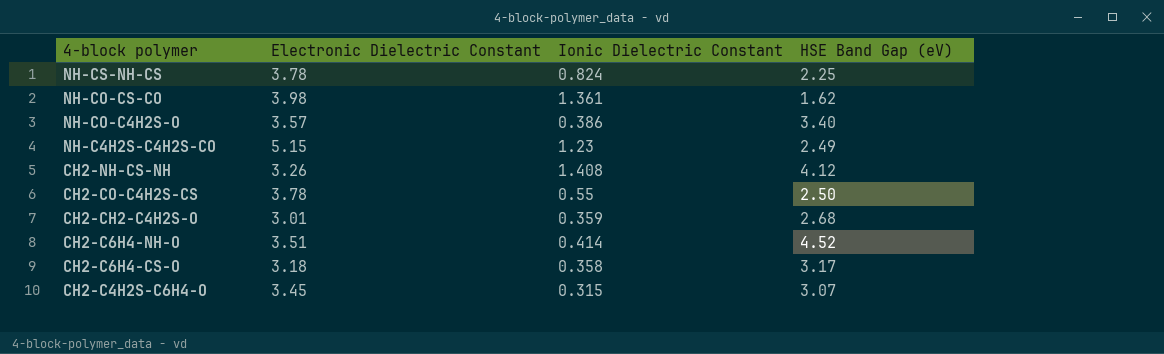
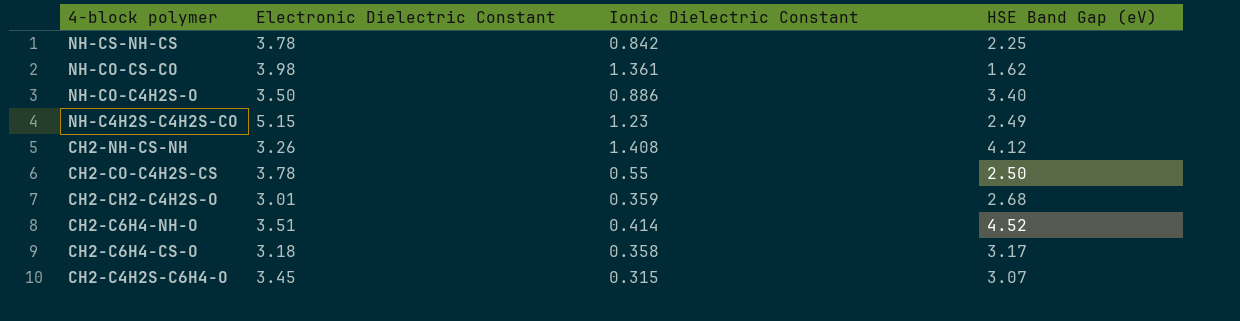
NH-CS-NH-CS | Ionic Dielectric Constant: 0.824 -> 0.842
NH-CO-C4H2S-O | Electronic Dielectric Constant: 3.57 -> 3.50
NH-CO-C4H2S-O | Ionic Dielectric Constant: 0.386 -> 0.886

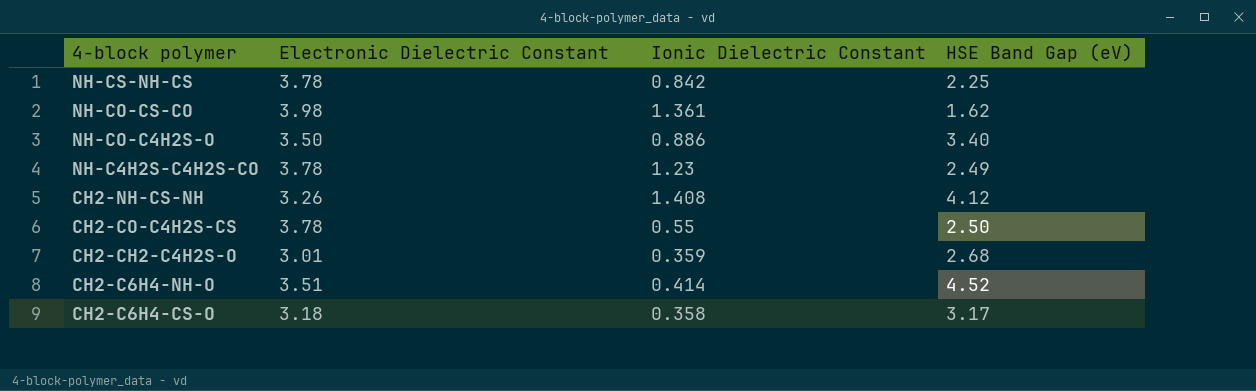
row CH2-C4H2S-C6H4-O: 3.45 | 0.315 | 3.07 -> none
NH-C4H2S-C4H2S-CO | Electronic Dielectric Constant: 5.15 -> 3.78

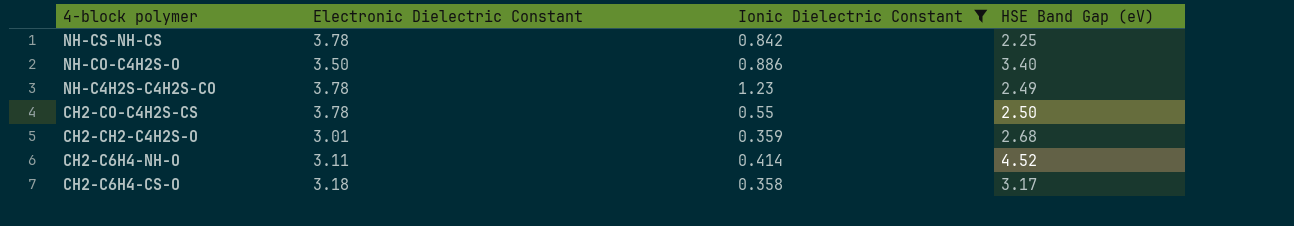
filter: none -> Ionic Dielectric Constant <= 1.23
CH2-C6H4-NH-O | Electronic Dielectric Constant: 3.51 -> 3.11

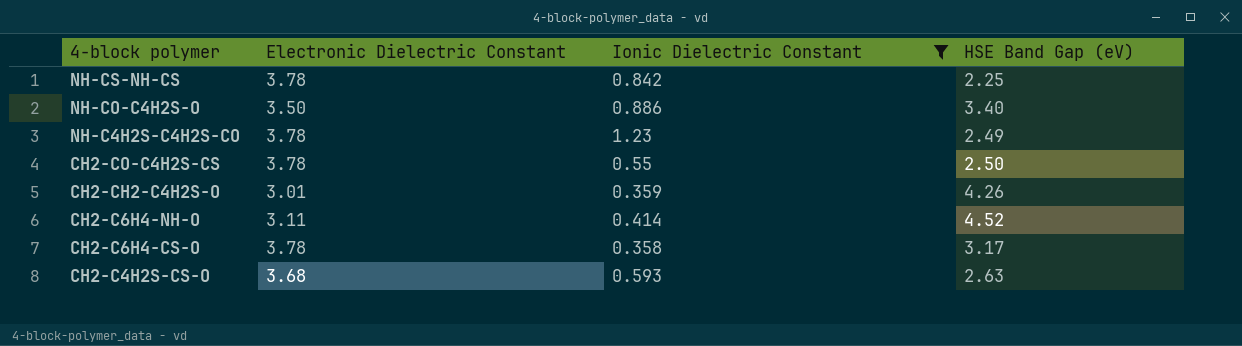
CH2-CH2-C4H2S-O | HSE Band Gap (eV): 2.68 -> 4.26
CH2-C6H4-CS-O | Electronic Dielectric Constant: 3.18 -> 3.78
row CH2-C4H2S-CS-O: none -> 3.68 | 0.593 | 2.63

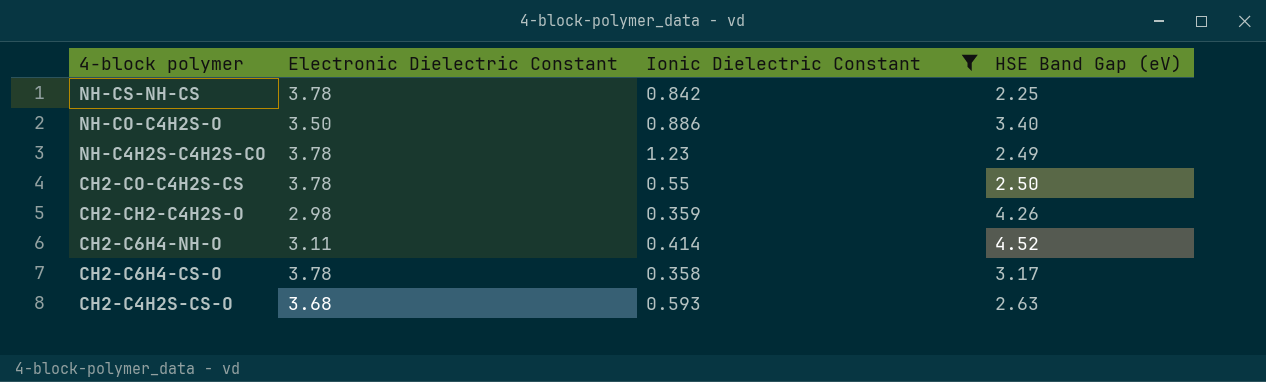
CH2-CH2-C4H2S-O | Electronic Dielectric Constant: 3.01 -> 2.98

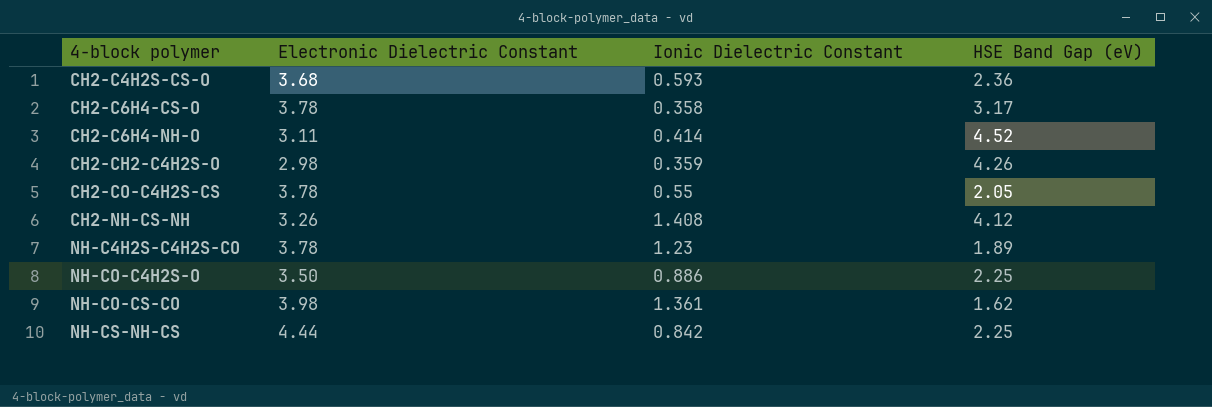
filter: Ionic Dielectric Constant <= 1.23 -> none
row order: 4-block polymer descending -> 4-block polymer ascending
CH2-C4H2S-CS-O | HSE Band Gap (eV): 2.63 -> 2.36
CH2-CO-C4H2S-CS | HSE Band Gap (eV): 2.50 -> 2.05
NH-C4H2S-C4H2S-CO | HSE Band Gap (eV): 2.49 -> 1.89
NH-CO-C4H2S-O | HSE Band Gap (eV): 3.40 -> 2.25
NH-CS-NH-CS | Electronic Dielectric Constant: 3.78 -> 4.44

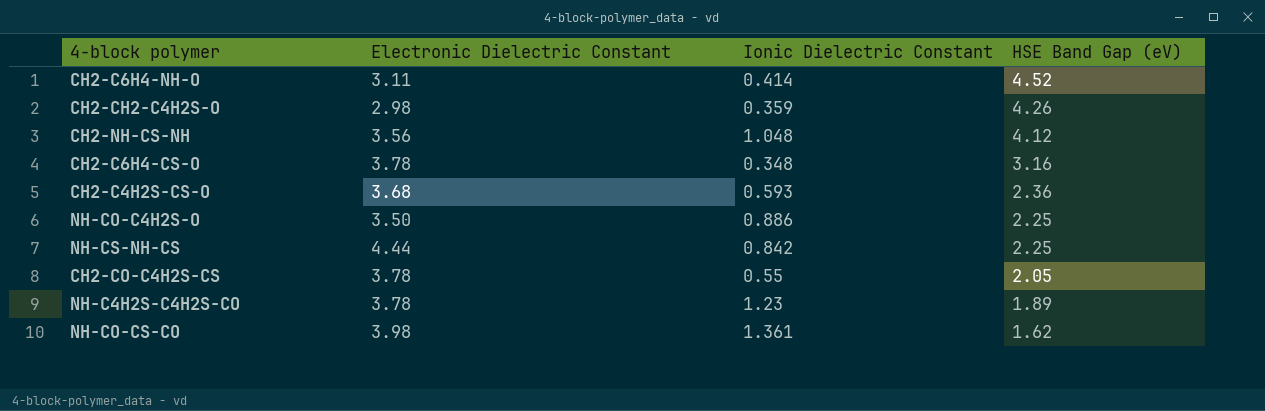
row order: 4-block polymer ascending -> HSE Band Gap (eV) descending
CH2-NH-CS-NH | Electronic Dielectric Constant: 3.26 -> 3.56
CH2-NH-CS-NH | Ionic Dielectric Constant: 1.408 -> 1.048
CH2-C6H4-CS-O | Ionic Dielectric Constant: 0.358 -> 0.348
CH2-C6H4-CS-O | HSE Band Gap (eV): 3.17 -> 3.16

